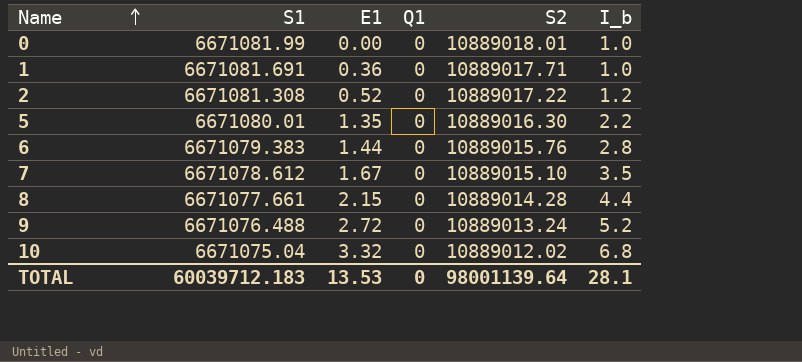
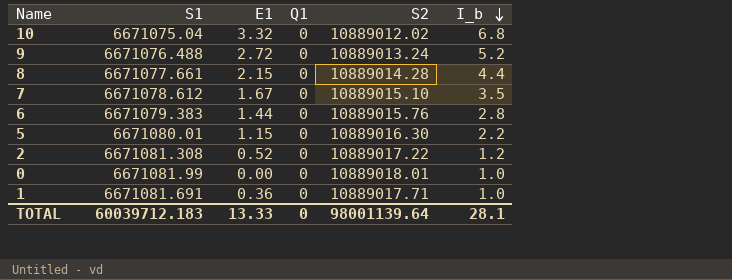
row order: Name ascending -> I_b descending
5 | E1: 1.35 -> 1.15
TOTAL | E1: 13.53 -> 13.33

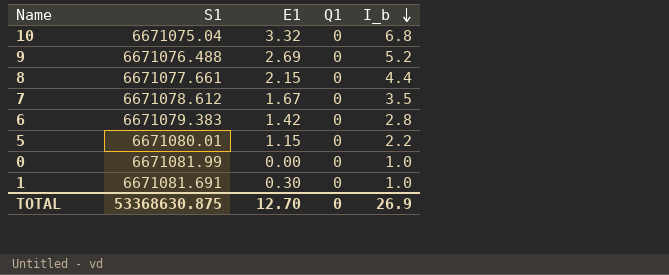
column S2 | position: 5 -> none
row 2: 6671081.308 | 0.52 | 0 | 10889017.22 | 1.2 -> none
9 | E1: 2.72 -> 2.69
6 | E1: 1.44 -> 1.42
1 | E1: 0.36 -> 0.30
TOTAL | S1: 60039712.183 -> 53368630.875
TOTAL | E1: 13.33 -> 12.70
TOTAL | I_b: 28.1 -> 26.9

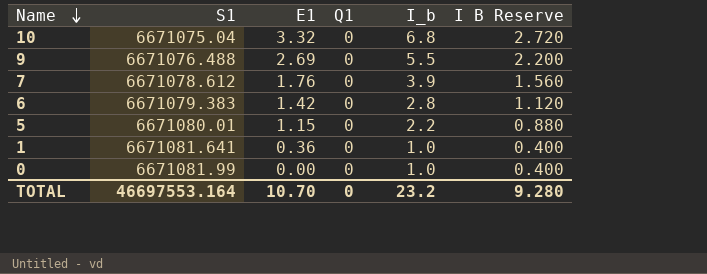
row order: I_b descending -> Name descending
column I B Reserve | formula: none -> [I_b] * 0.4
row 8: 6671077.661 | 2.15 | 0 | 4.4 -> none
9 | I_b: 5.2 -> 5.5
7 | E1: 1.67 -> 1.76
7 | I_b: 3.5 -> 3.9
1 | S1: 6671081.691 -> 6671081.641
1 | E1: 0.30 -> 0.36
TOTAL | S1: 53368630.875 -> 46697553.164
TOTAL | E1: 12.70 -> 10.70
TOTAL | I_b: 26.9 -> 23.2

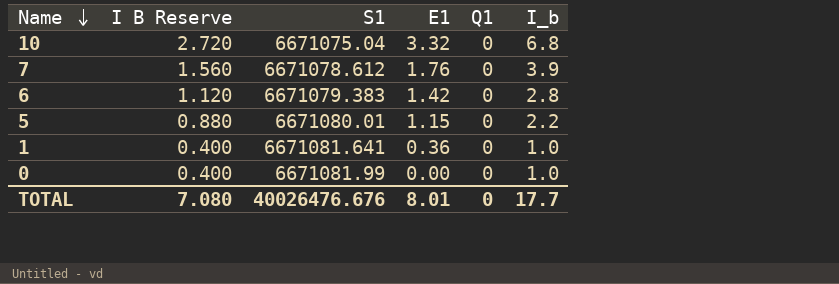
column I B Reserve | position: 6 -> 2
row 9: 6671076.488 | 2.69 | 0 | 5.5 | 2.200 -> none
TOTAL | I B Reserve: 9.280 -> 7.080
TOTAL | S1: 46697553.164 -> 40026476.676
TOTAL | E1: 10.70 -> 8.01
TOTAL | I_b: 23.2 -> 17.7

